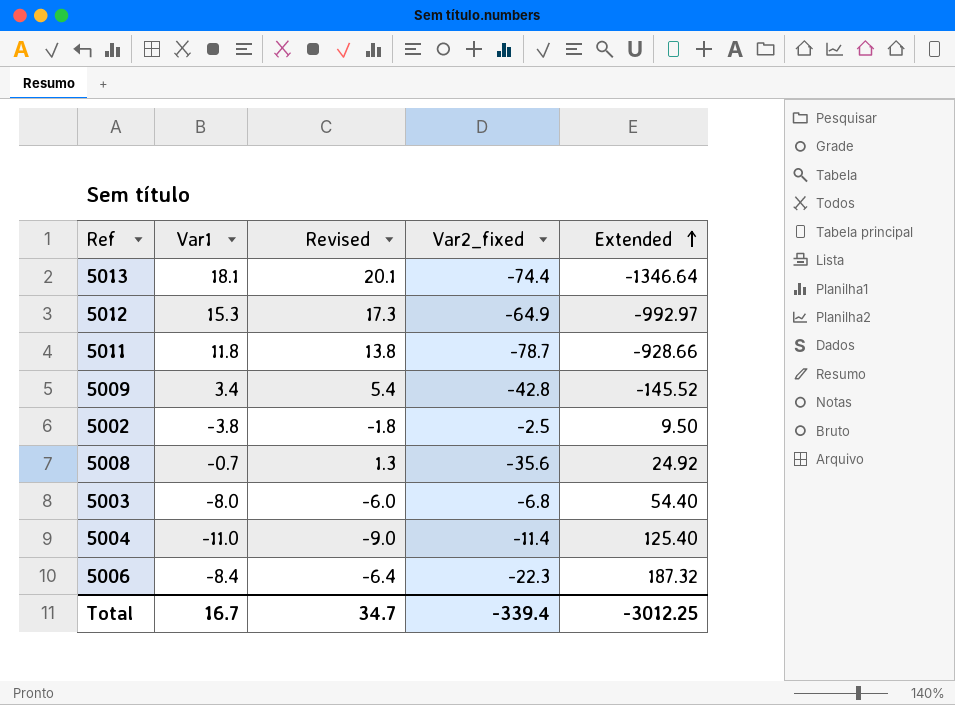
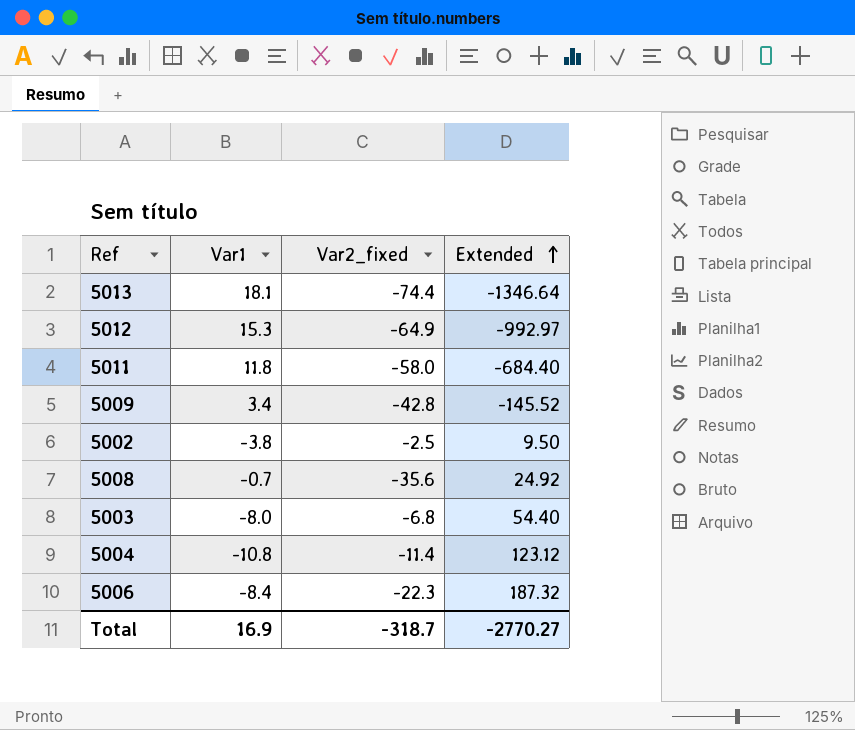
column Revised | formula: [Var1] + 2 -> none
5011 | Var2_fixed: -78.7 -> -58.0
5011 | Extended: -928.66 -> -684.40
5004 | Var1: -11.0 -> -10.8
5004 | Extended: 125.40 -> 123.12
Total | Var1: 16.7 -> 16.9
Total | Var2_fixed: -339.4 -> -318.7
Total | Extended: -3012.25 -> -2770.27

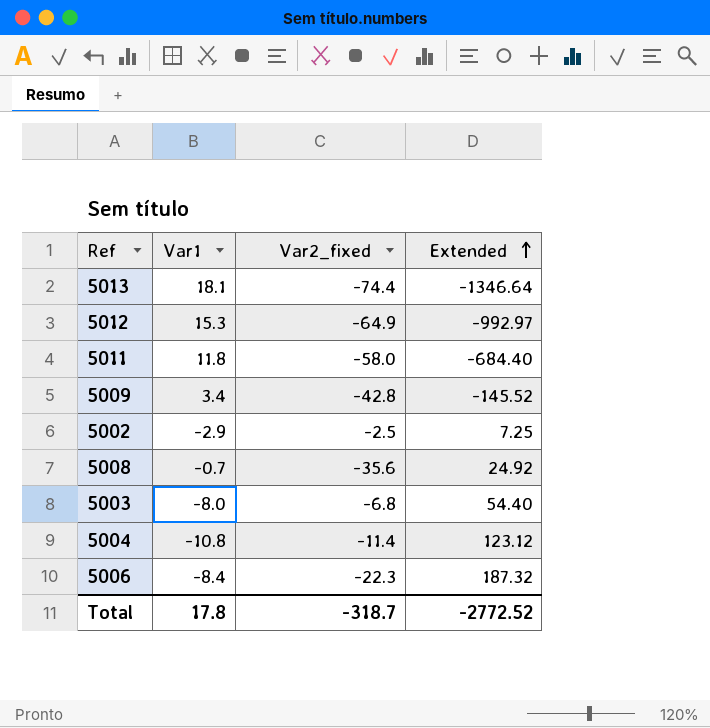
5002 | Var1: -3.8 -> -2.9
5002 | Extended: 9.50 -> 7.25
Total | Var1: 16.9 -> 17.8
Total | Extended: -2770.27 -> -2772.52

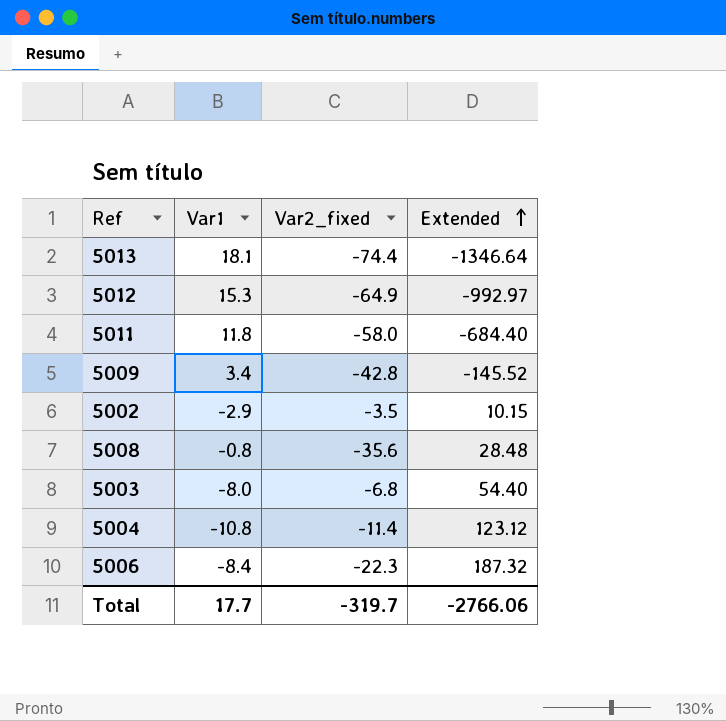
5002 | Var2_fixed: -2.5 -> -3.5
5002 | Extended: 7.25 -> 10.15
5008 | Var1: -0.7 -> -0.8
5008 | Extended: 24.92 -> 28.48
Total | Var1: 17.8 -> 17.7
Total | Var2_fixed: -318.7 -> -319.7
Total | Extended: -2772.52 -> -2766.06

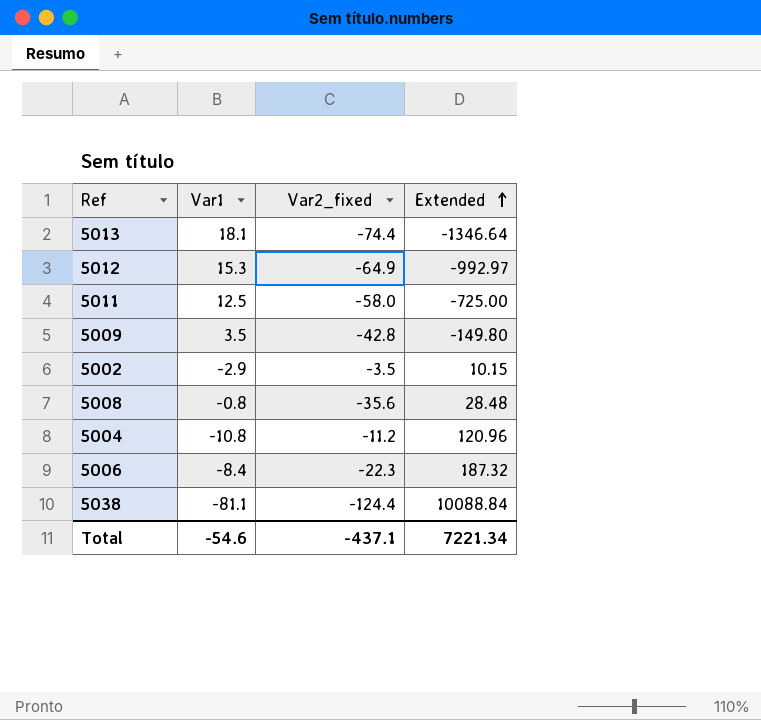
row 5003: -8.0 | -6.8 | 54.40 -> none
5011 | Var1: 11.8 -> 12.5
5011 | Extended: -684.40 -> -725.00
5009 | Var1: 3.4 -> 3.5
5009 | Extended: -145.52 -> -149.80
5004 | Var2_fixed: -11.4 -> -11.2
5004 | Extended: 123.12 -> 120.96
row 5038: none -> -81.1 | -124.4 | 10088.84
Total | Var1: 17.7 -> -54.6
Total | Var2_fixed: -319.7 -> -437.1
Total | Extended: -2766.06 -> 7221.34

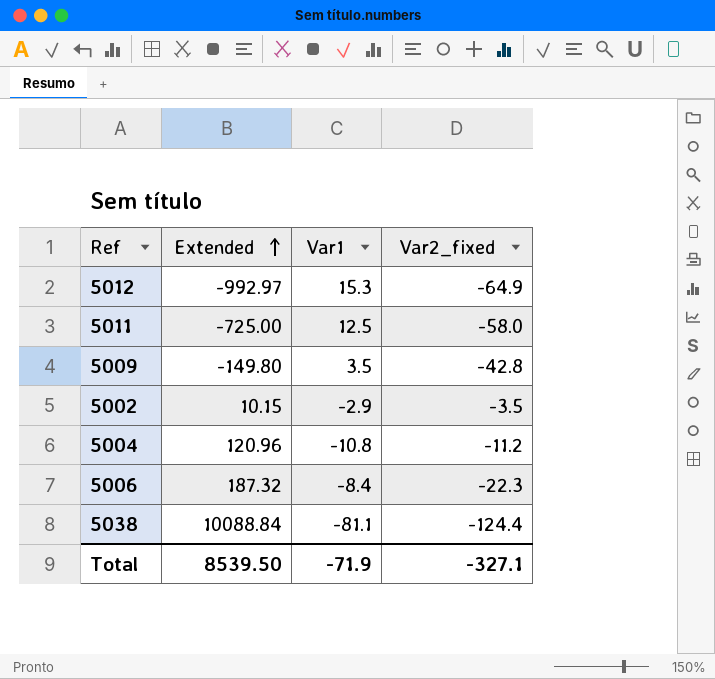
column Extended | position: 4 -> 2
row 5013: 18.1 | -74.4 | -1346.64 -> none
row 5008: -0.8 | -35.6 | 28.48 -> none
Total | Extended: 7221.34 -> 8539.50
Total | Var1: -54.6 -> -71.9
Total | Var2_fixed: -437.1 -> -327.1

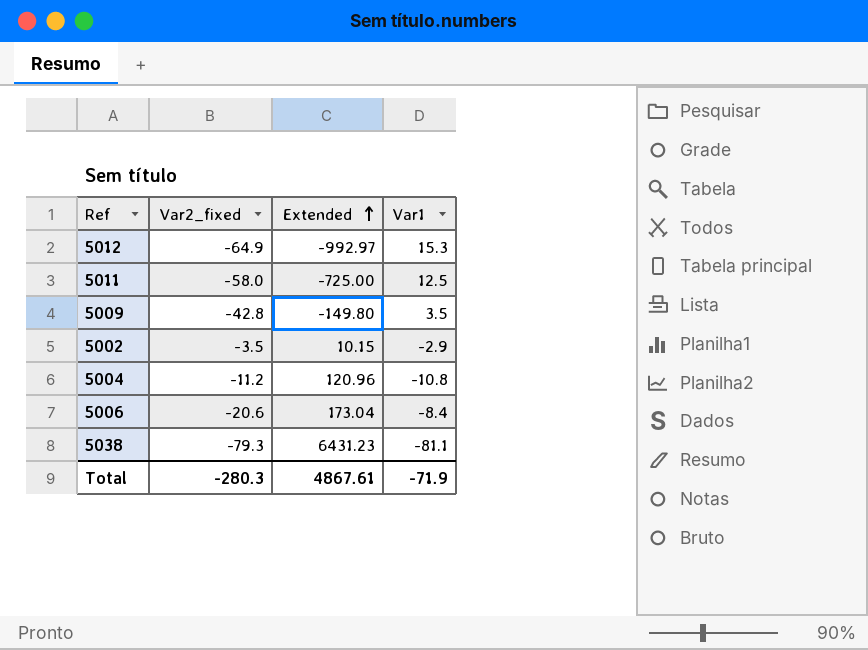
column Var2_fixed | position: 4 -> 2
5006 | Var2_fixed: -22.3 -> -20.6
5006 | Extended: 187.32 -> 173.04
5038 | Var2_fixed: -124.4 -> -79.3
5038 | Extended: 10088.84 -> 6431.23
Total | Var2_fixed: -327.1 -> -280.3
Total | Extended: 8539.50 -> 4867.61

